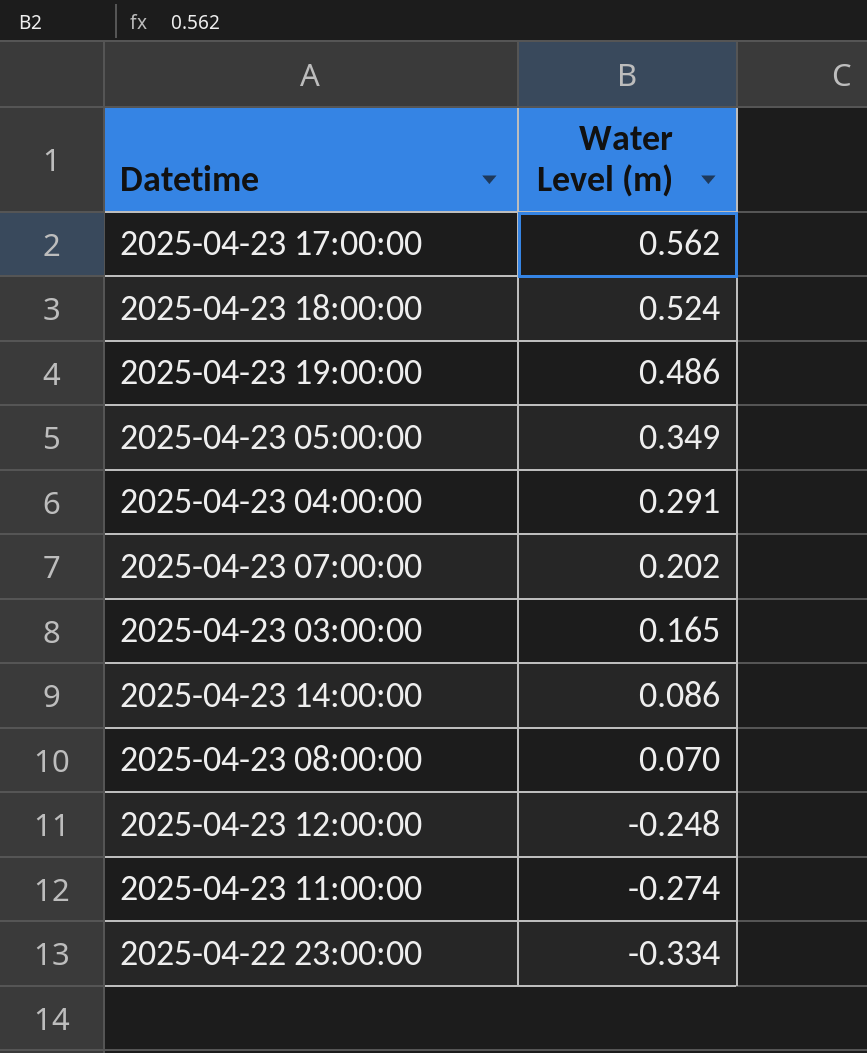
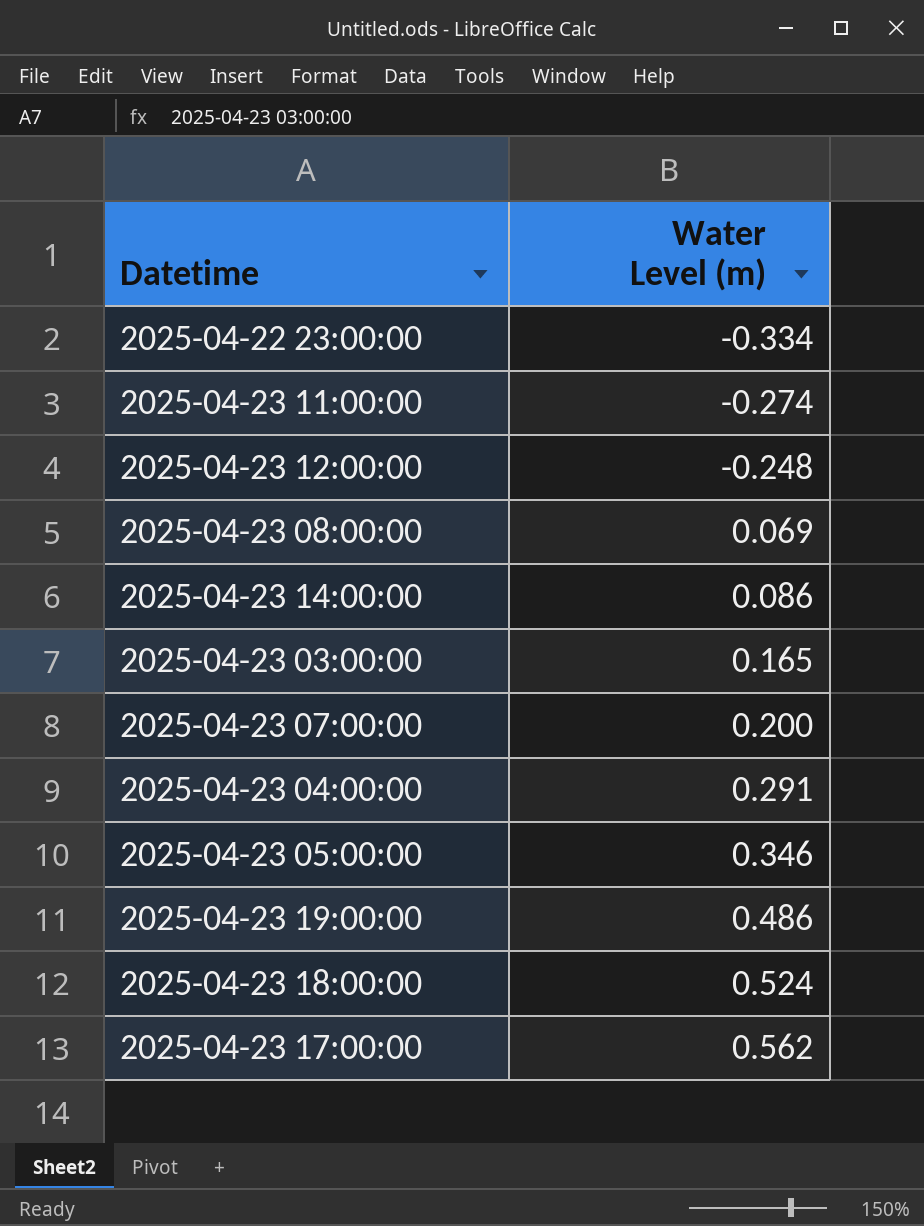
row order: Water Level (m) descending -> Water Level (m) ascending
2025-04-23 08:00:00 | Water Level (m): 0.070 -> 0.069
2025-04-23 07:00:00 | Water Level (m): 0.202 -> 0.200
2025-04-23 05:00:00 | Water Level (m): 0.349 -> 0.346

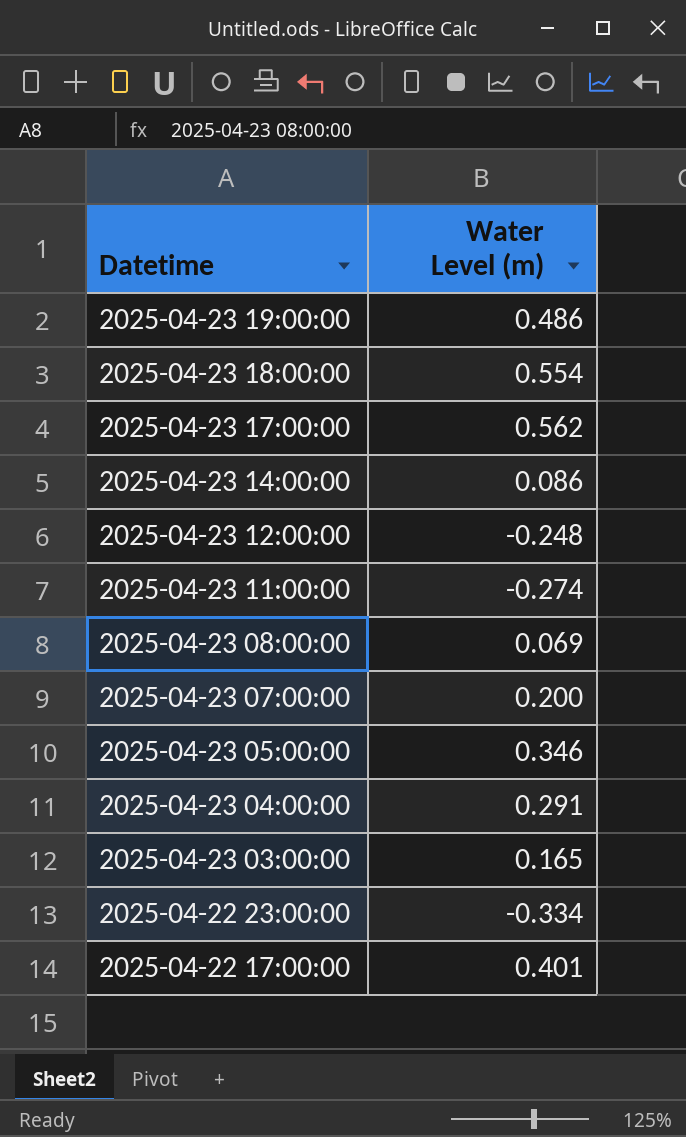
row order: Water Level (m) ascending -> Datetime descending
2025-04-23 18:00:00 | Water Level (m): 0.524 -> 0.554
row 2025-04-22 17:00:00: none -> 0.401

